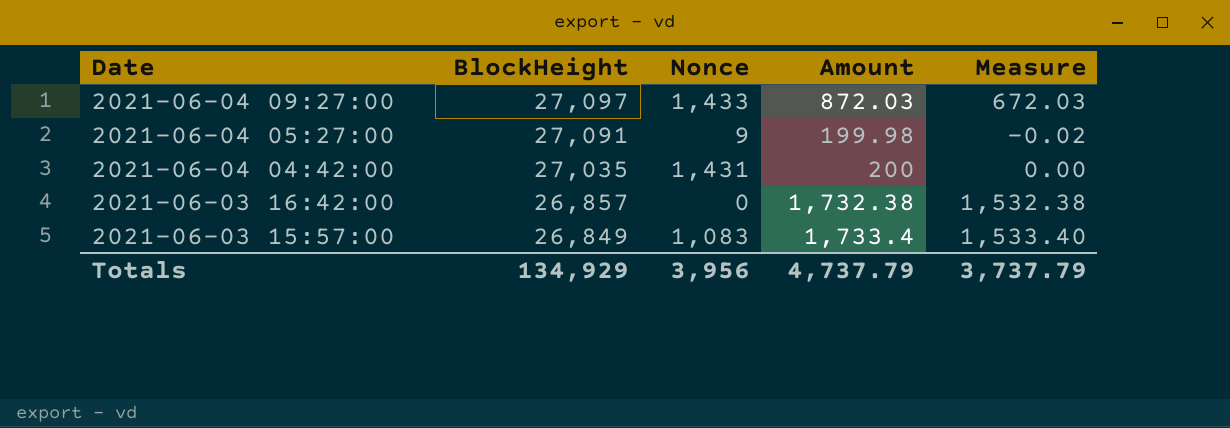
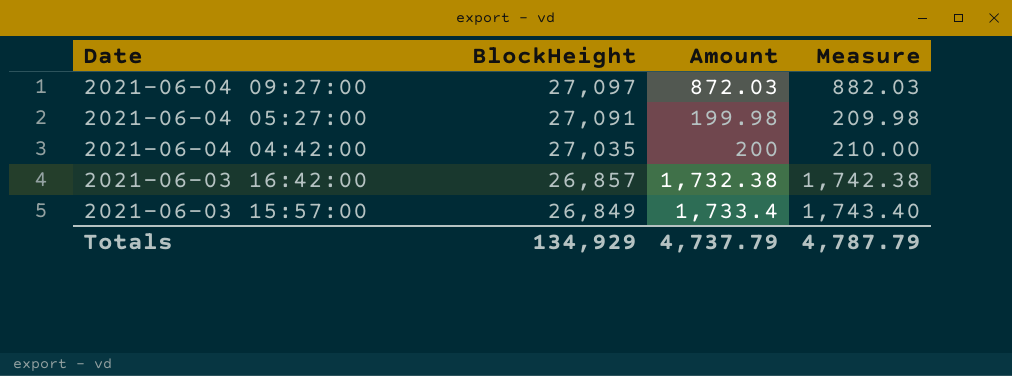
column Nonce | position: 3 -> none
column Measure | formula: [Amount] - 200 -> [Amount] + 10
Totals | Measure: 3,737.79 -> 4,787.79

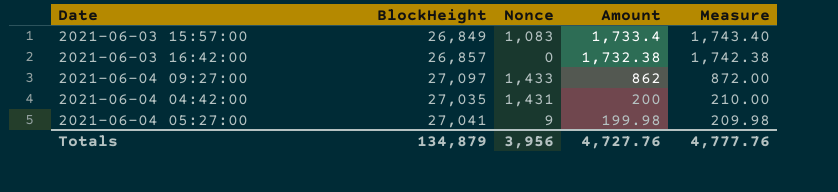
row order: Date descending -> Amount descending
column Nonce | position: none -> 3
2021-06-04 09:27:00 | Amount: 872.03 -> 862
2021-06-04 09:27:00 | Measure: 882.03 -> 872.00
2021-06-04 05:27:00 | BlockHeight: 27,091 -> 27,041
Totals | BlockHeight: 134,929 -> 134,879
Totals | Amount: 4,737.79 -> 4,727.76
Totals | Measure: 4,787.79 -> 4,777.76

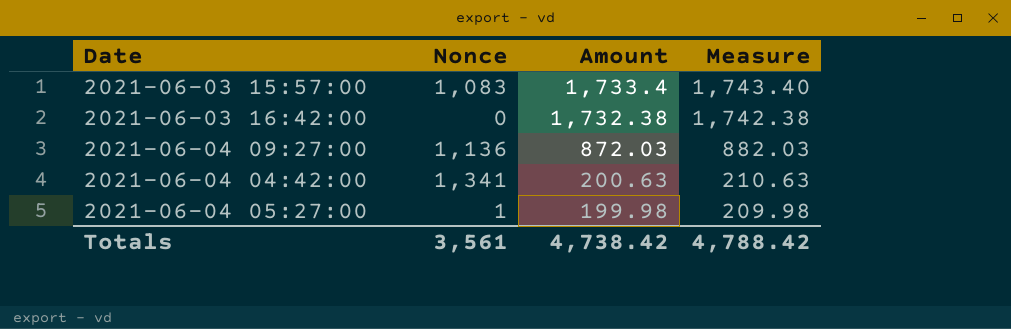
column BlockHeight | position: 2 -> none
2021-06-04 09:27:00 | Nonce: 1,433 -> 1,136
2021-06-04 09:27:00 | Amount: 862 -> 872.03
2021-06-04 09:27:00 | Measure: 872.00 -> 882.03
2021-06-04 04:42:00 | Nonce: 1,431 -> 1,341
2021-06-04 04:42:00 | Amount: 200 -> 200.63
2021-06-04 04:42:00 | Measure: 210.00 -> 210.63
2021-06-04 05:27:00 | Nonce: 9 -> 1
Totals | Nonce: 3,956 -> 3,561
Totals | Amount: 4,727.76 -> 4,738.42
Totals | Measure: 4,777.76 -> 4,788.42

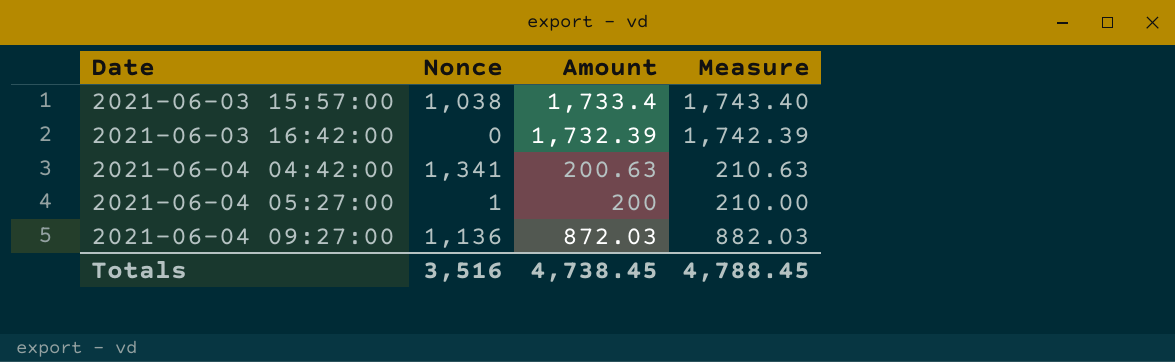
row order: Amount descending -> Date ascending
2021-06-03 15:57:00 | Nonce: 1,083 -> 1,038
2021-06-03 16:42:00 | Amount: 1,732.38 -> 1,732.39
2021-06-03 16:42:00 | Measure: 1,742.38 -> 1,742.39
2021-06-04 05:27:00 | Amount: 199.98 -> 200
2021-06-04 05:27:00 | Measure: 209.98 -> 210.00
Totals | Nonce: 3,561 -> 3,516
Totals | Amount: 4,738.42 -> 4,738.45
Totals | Measure: 4,788.42 -> 4,788.45

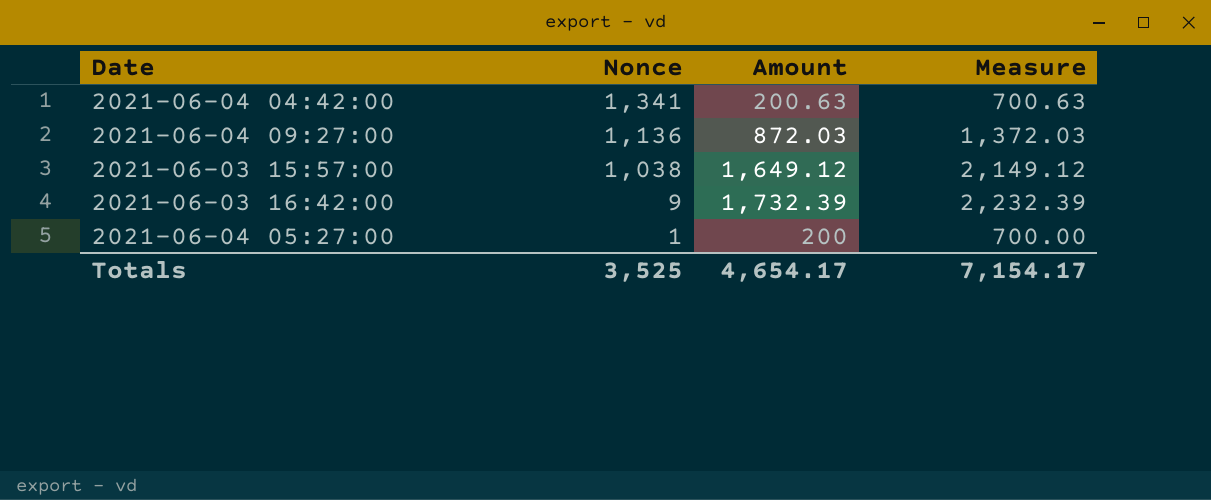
row order: Date ascending -> Nonce descending
column Measure | formula: [Amount] + 10 -> [Amount] + 500
2021-06-03 15:57:00 | Amount: 1,733.4 -> 1,649.12
2021-06-03 16:42:00 | Nonce: 0 -> 9
Totals | Nonce: 3,516 -> 3,525
Totals | Amount: 4,738.45 -> 4,654.17
Totals | Measure: 4,788.45 -> 7,154.17

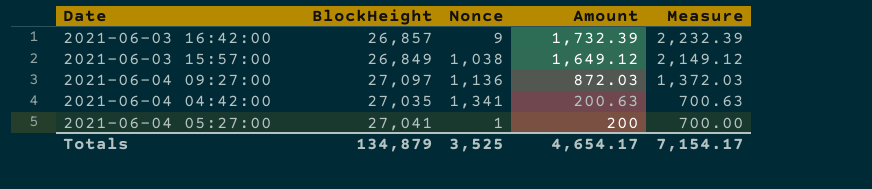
row order: Nonce descending -> Amount descending
column BlockHeight | position: none -> 2

